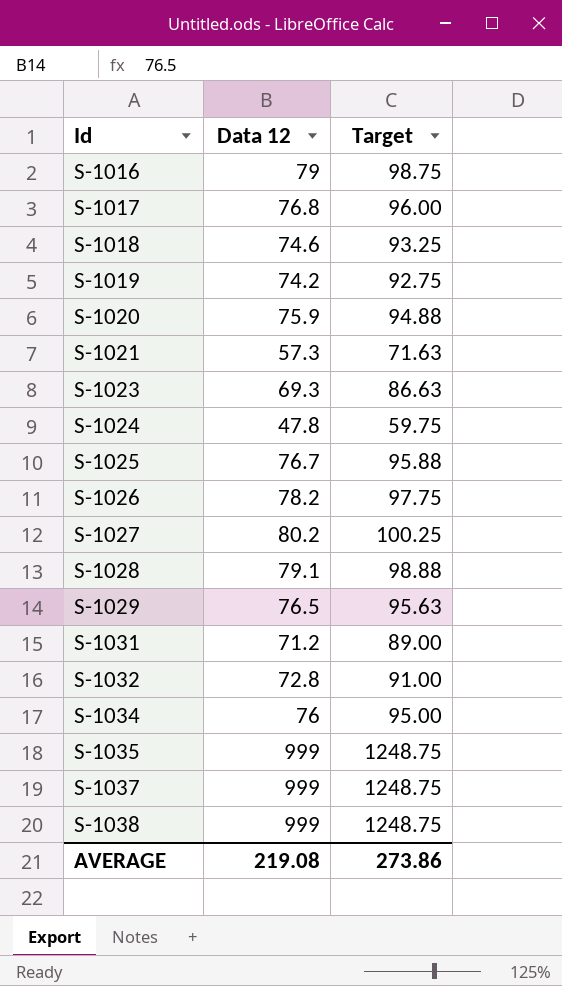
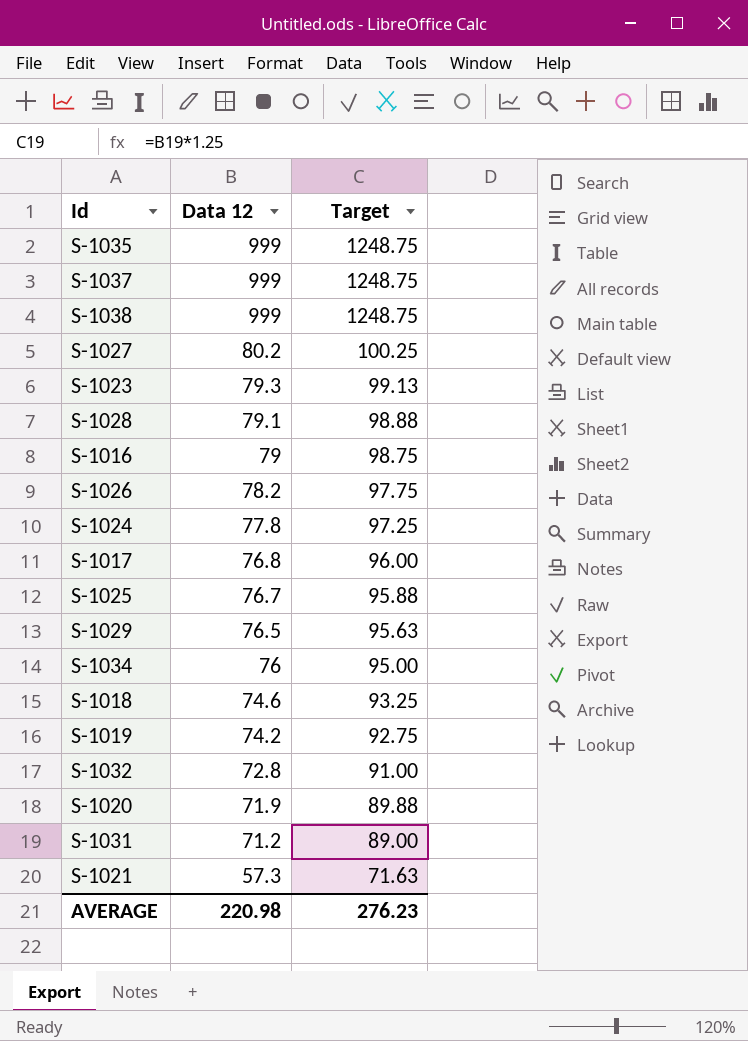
row order: Id ascending -> Data 12 descending
S-1023 | Data 12: 69.3 -> 79.3
S-1023 | Target: 86.63 -> 99.13
S-1024 | Data 12: 47.8 -> 77.8
S-1024 | Target: 59.75 -> 97.25
S-1020 | Data 12: 75.9 -> 71.9
S-1020 | Target: 94.88 -> 89.88
AVERAGE | Data 12: 219.08 -> 220.98
AVERAGE | Target: 273.86 -> 276.23

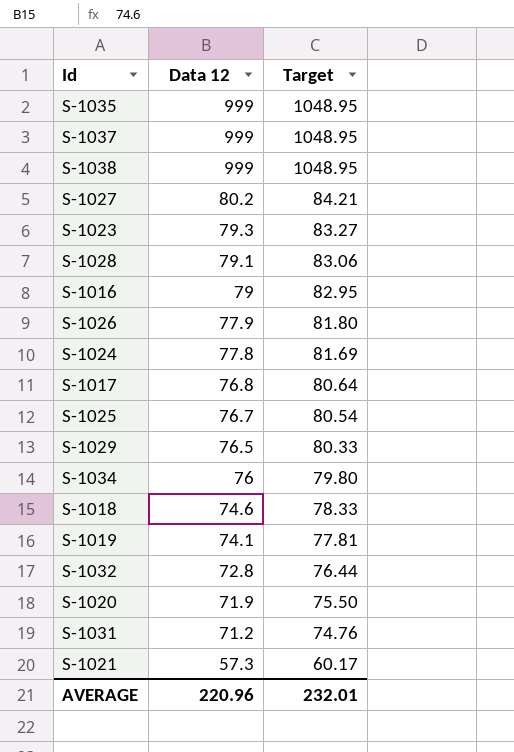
column Target | formula: [Data 12] * 1.25 -> [Data 12] * 1.05
S-1026 | Data 12: 78.2 -> 77.9
S-1019 | Data 12: 74.2 -> 74.1
AVERAGE | Data 12: 220.98 -> 220.96
AVERAGE | Target: 276.23 -> 232.01

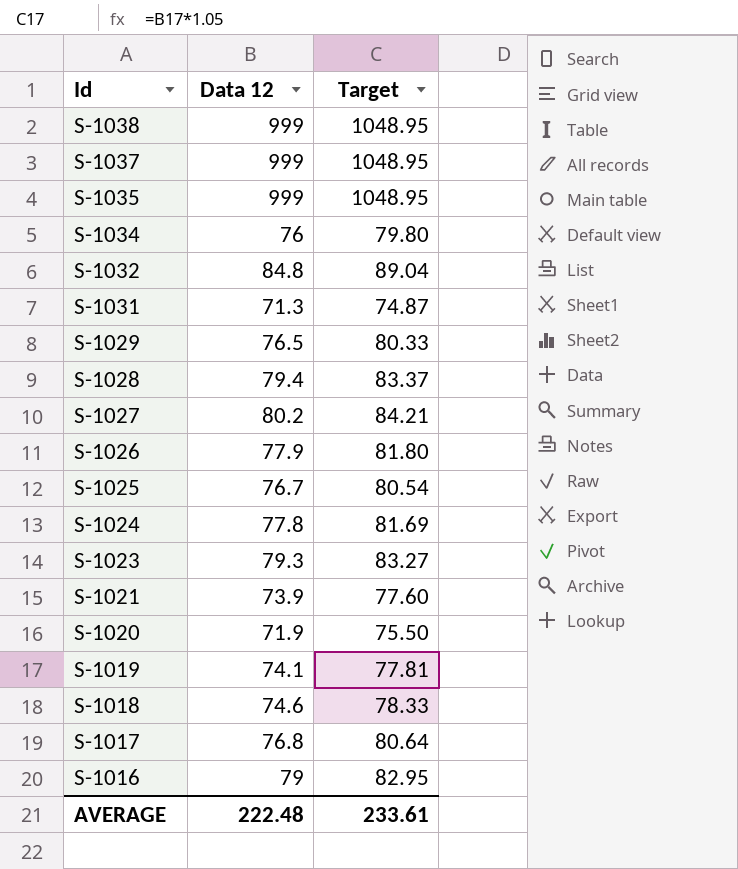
row order: Data 12 descending -> Id descending
S-1032 | Data 12: 72.8 -> 84.8
S-1032 | Target: 76.44 -> 89.04
S-1031 | Data 12: 71.2 -> 71.3
S-1031 | Target: 74.76 -> 74.87
S-1028 | Data 12: 79.1 -> 79.4
S-1028 | Target: 83.06 -> 83.37
S-1021 | Data 12: 57.3 -> 73.9
S-1021 | Target: 60.17 -> 77.60
AVERAGE | Data 12: 220.96 -> 222.48
AVERAGE | Target: 232.01 -> 233.61

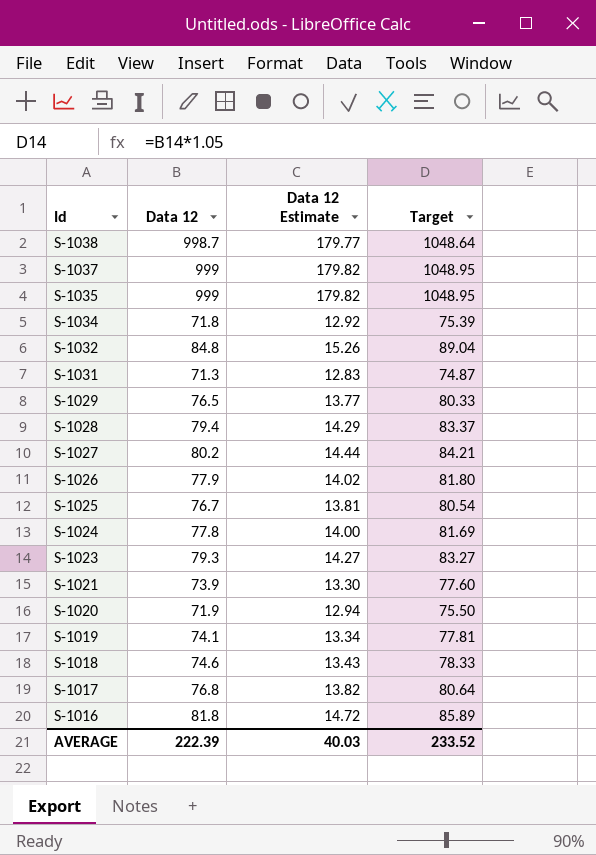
column Data 12 Estimate | formula: none -> [Data 12] * 0.18
S-1038 | Data 12: 999 -> 998.7
S-1038 | Target: 1048.95 -> 1048.64
S-1034 | Data 12: 76 -> 71.8
S-1034 | Target: 79.80 -> 75.39
S-1016 | Data 12: 79 -> 81.8
S-1016 | Target: 82.95 -> 85.89
AVERAGE | Data 12: 222.48 -> 222.39
AVERAGE | Target: 233.61 -> 233.52

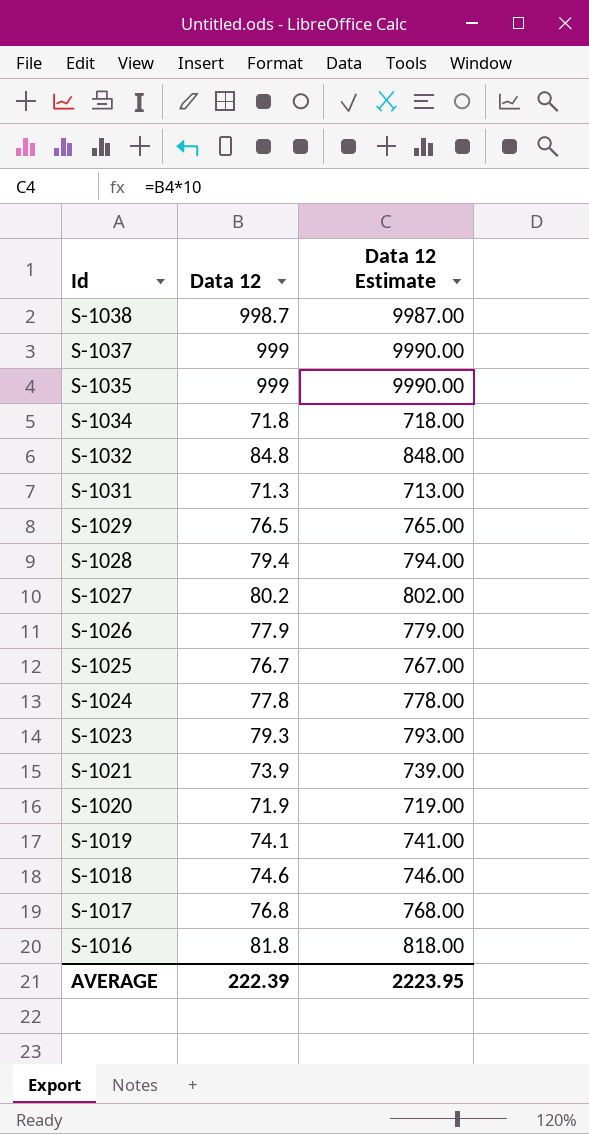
column Target | formula: [Data 12] * 1.05 -> none
column Data 12 Estimate | formula: [Data 12] * 0.18 -> [Data 12] * 10
AVERAGE | Data 12 Estimate: 40.03 -> 2223.95

